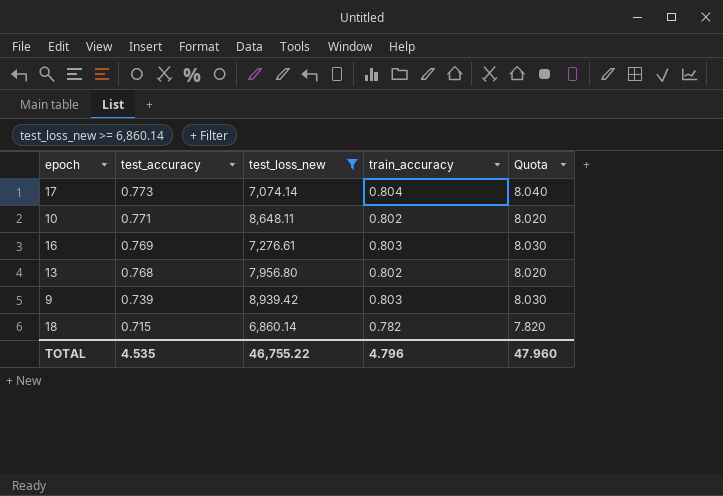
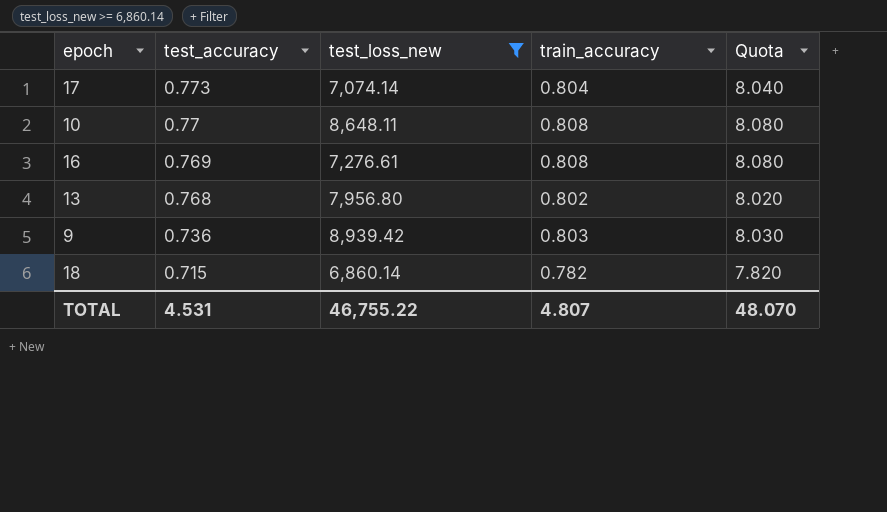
10 | test_accuracy: 0.771 -> 0.77
10 | train_accuracy: 0.802 -> 0.808
10 | Quota: 8.020 -> 8.080
16 | train_accuracy: 0.803 -> 0.808
16 | Quota: 8.030 -> 8.080
9 | test_accuracy: 0.739 -> 0.736
TOTAL | test_accuracy: 4.535 -> 4.531
TOTAL | train_accuracy: 4.796 -> 4.807
TOTAL | Quota: 47.960 -> 48.070

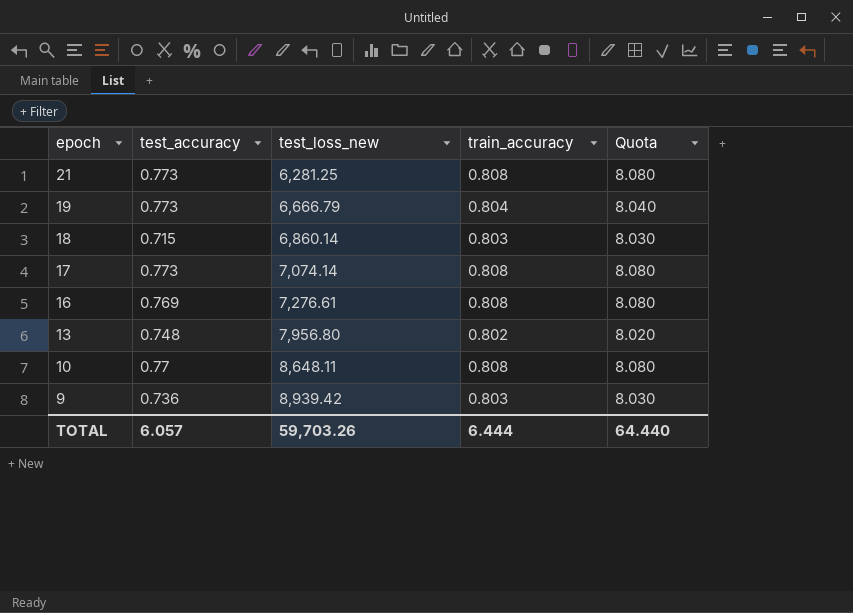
filter: test_loss_new >= 6,860.14 -> none
row order: test_accuracy descending -> epoch descending
18 | train_accuracy: 0.782 -> 0.803
18 | Quota: 7.820 -> 8.030
17 | train_accuracy: 0.804 -> 0.808
17 | Quota: 8.040 -> 8.080
13 | test_accuracy: 0.768 -> 0.748
TOTAL | test_accuracy: 4.531 -> 6.057
TOTAL | test_loss_new: 46,755.22 -> 59,703.26
TOTAL | train_accuracy: 4.807 -> 6.444
TOTAL | Quota: 48.070 -> 64.440

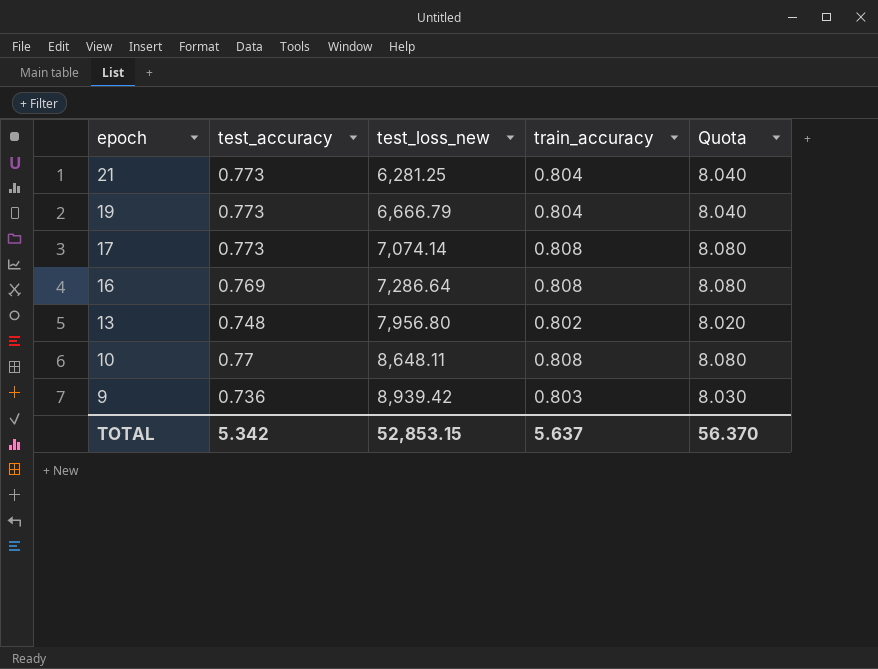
row 18: 0.715 | 6,860.14 | 0.803 | 8.030 -> none
21 | train_accuracy: 0.808 -> 0.804
21 | Quota: 8.080 -> 8.040
16 | test_loss_new: 7,276.61 -> 7,286.64
TOTAL | test_accuracy: 6.057 -> 5.342
TOTAL | test_loss_new: 59,703.26 -> 52,853.15
TOTAL | train_accuracy: 6.444 -> 5.637
TOTAL | Quota: 64.440 -> 56.370

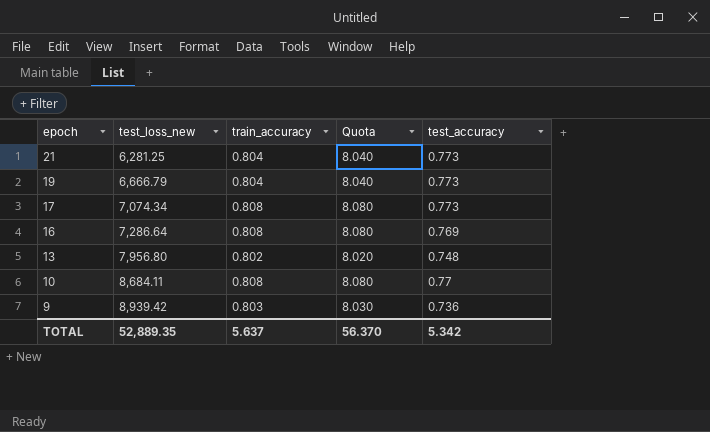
column test_accuracy | position: 2 -> 5
17 | test_loss_new: 7,074.14 -> 7,074.34
10 | test_loss_new: 8,648.11 -> 8,684.11
TOTAL | test_loss_new: 52,853.15 -> 52,889.35

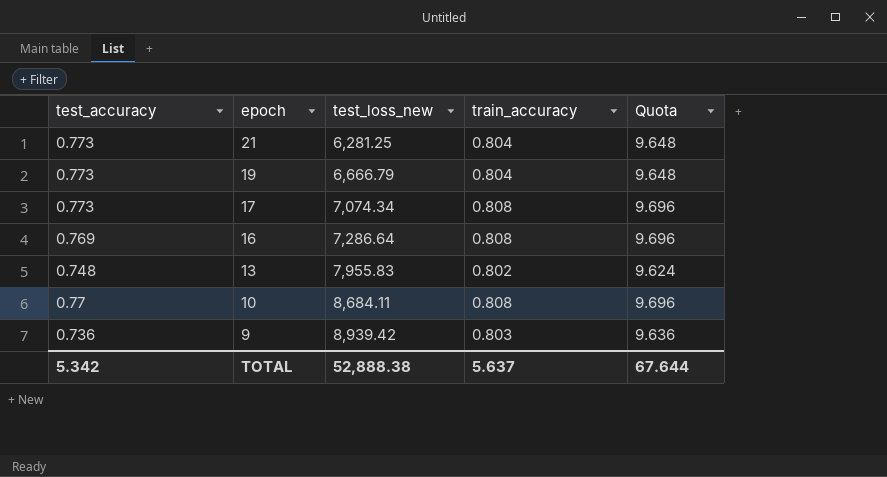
column test_accuracy | position: 5 -> 1
column Quota | formula: [train_accuracy] * 10 -> [train_accuracy] * 12
13 | test_loss_new: 7,956.80 -> 7,955.83
TOTAL | test_loss_new: 52,889.35 -> 52,888.38
TOTAL | Quota: 56.370 -> 67.644

